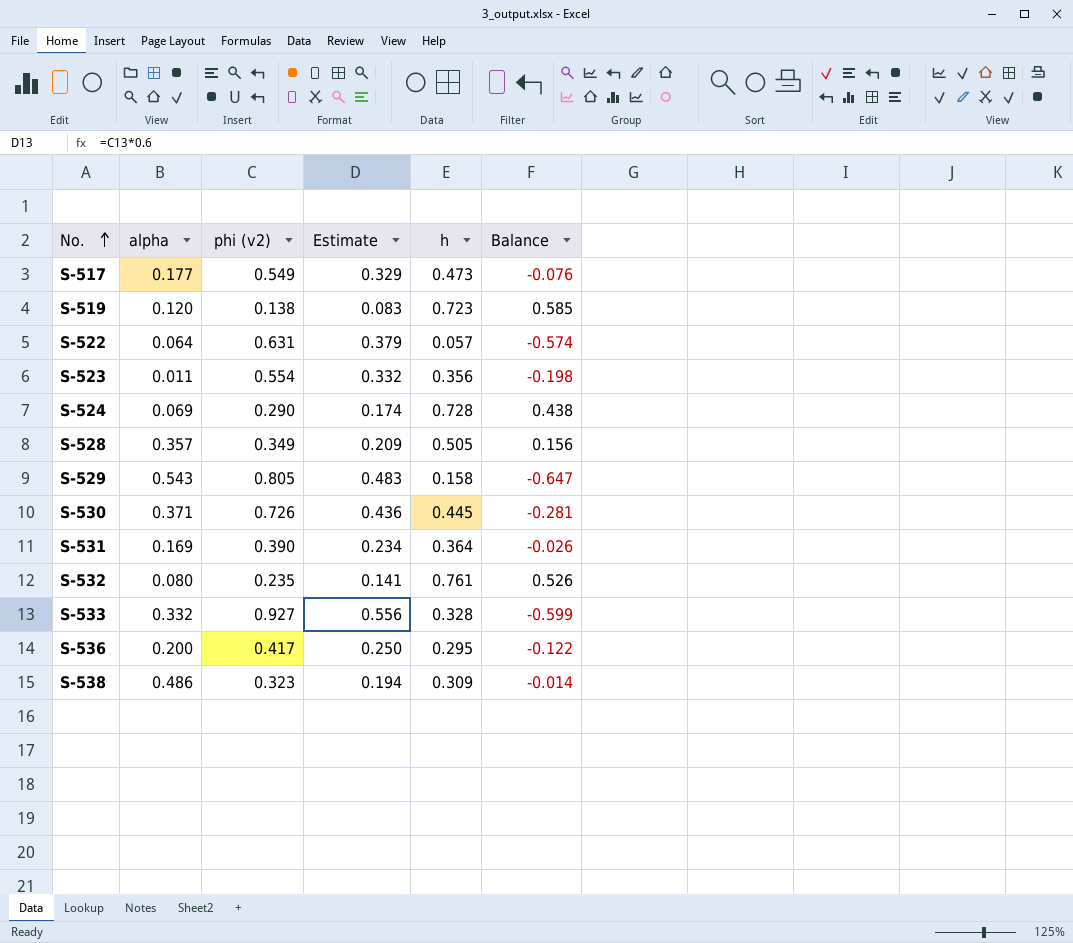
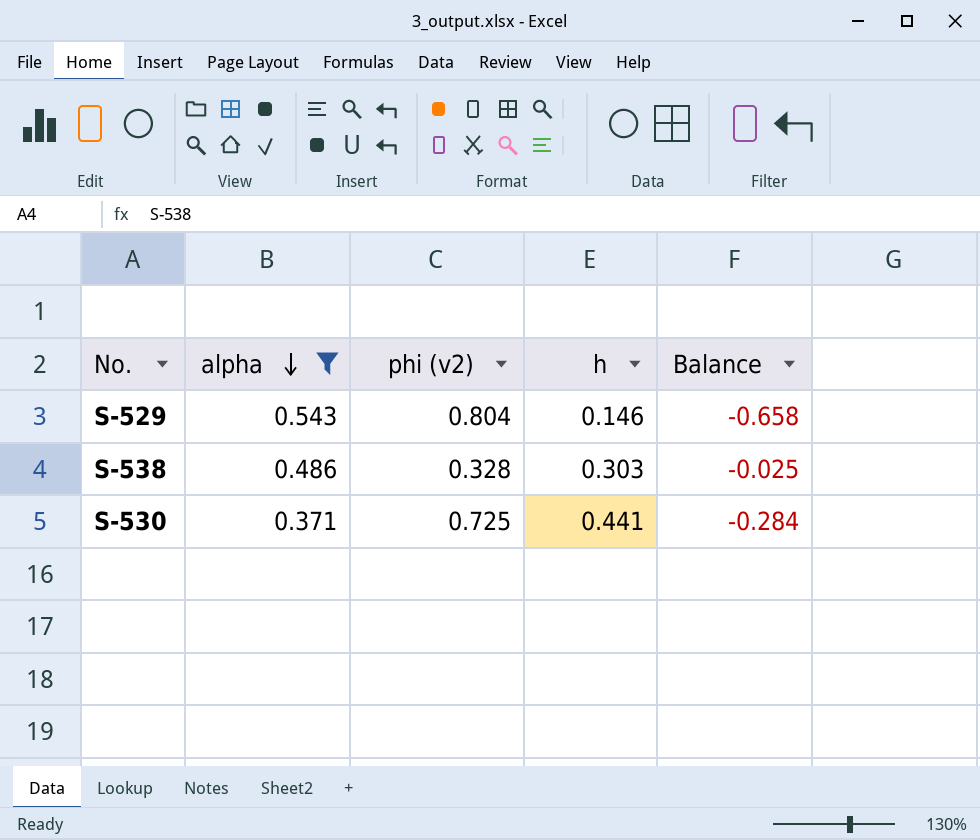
filter: none -> alpha >= 0.371
row order: No. ascending -> alpha descending
column Estimate | formula: [phi (v2)] * 0.6 -> none
S-529 | phi (v2): 0.805 -> 0.804
S-529 | h: 0.158 -> 0.146
S-529 | Balance: -0.647 -> -0.658
S-538 | phi (v2): 0.323 -> 0.328
S-538 | h: 0.309 -> 0.303
S-538 | Balance: -0.014 -> -0.025
S-530 | phi (v2): 0.726 -> 0.725
S-530 | h: 0.445 -> 0.441
S-530 | Balance: -0.281 -> -0.284

